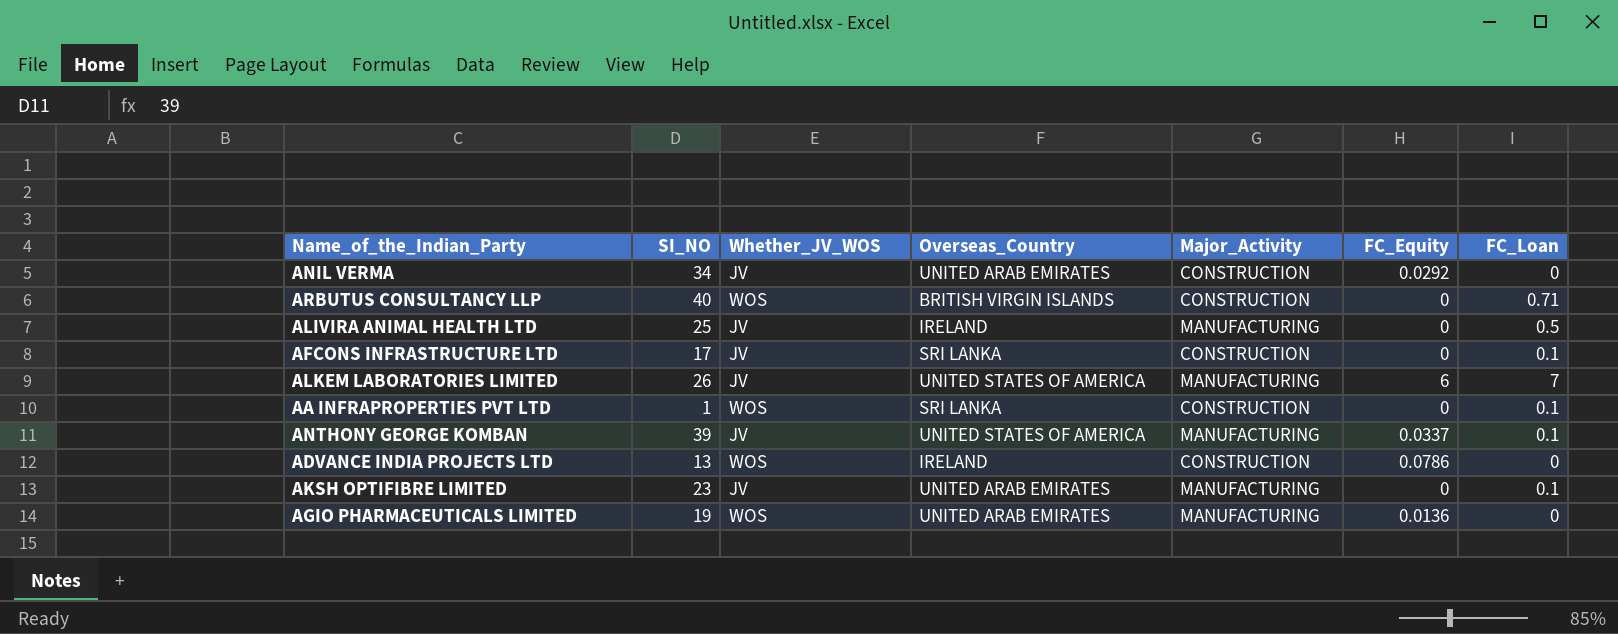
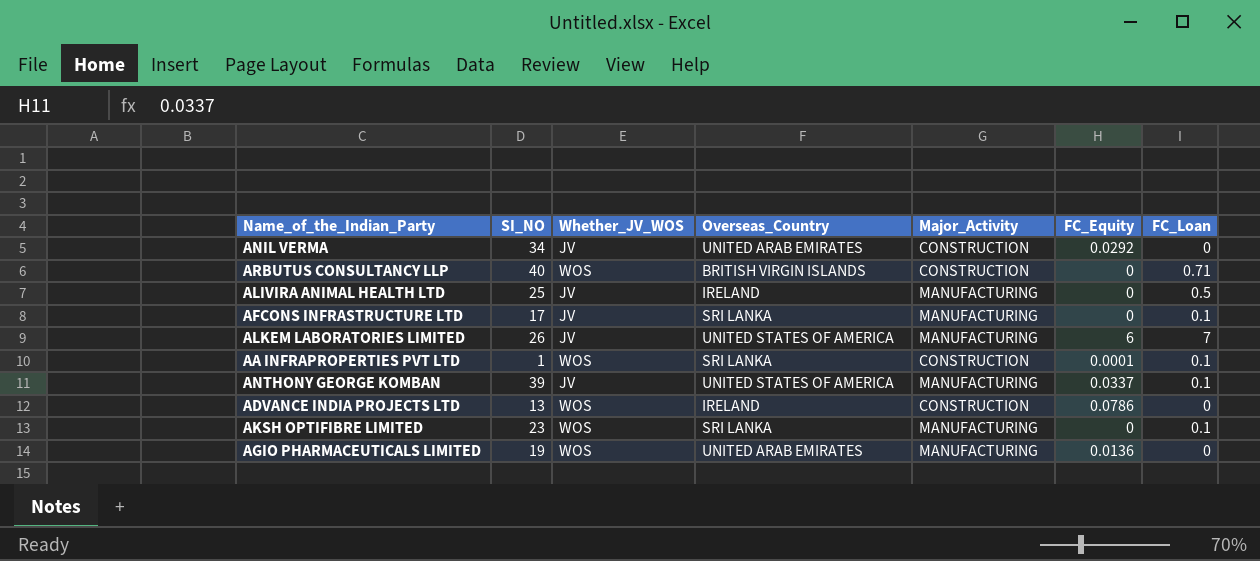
AFCONS INFRASTRUCTURE LTD | Major_Activity: CONSTRUCTION -> MANUFACTURING
AA INFRAPROPERTIES PVT LTD | FC_Equity: 0 -> 0.0001
AKSH OPTIFIBRE LIMITED | Whether_JV_WOS: JV -> WOS
AKSH OPTIFIBRE LIMITED | Overseas_Country: UNITED ARAB EMIRATES -> SRI LANKA

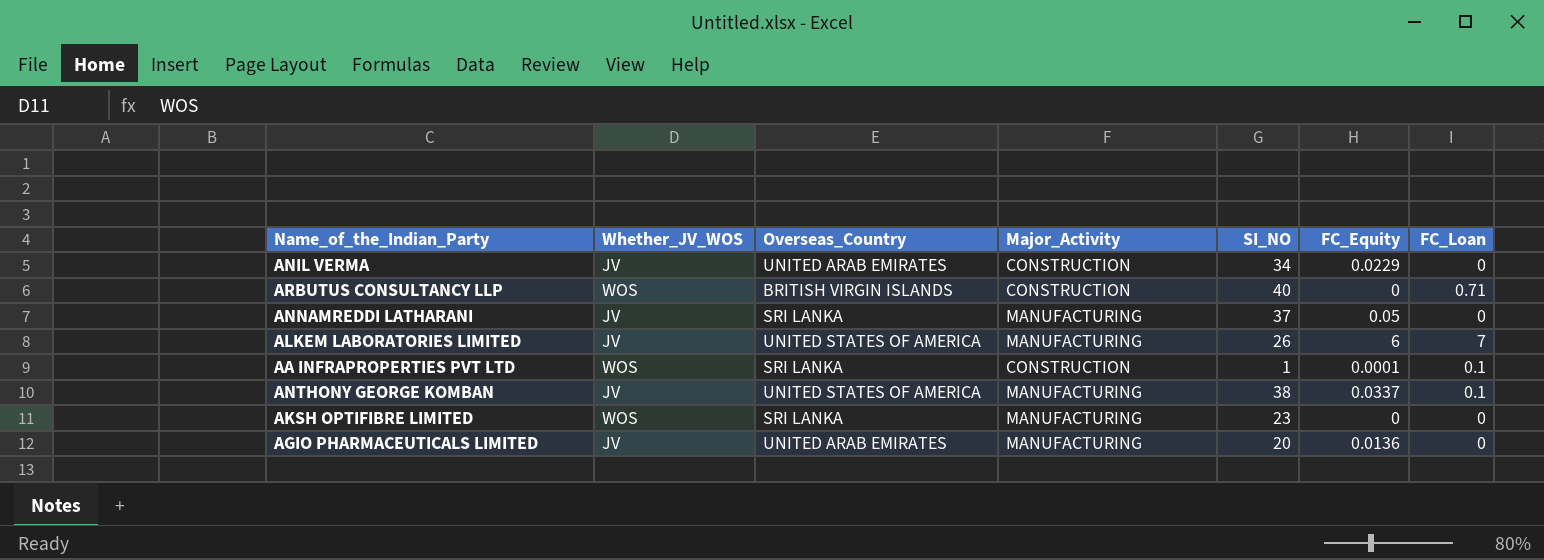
column SI_NO | position: 2 -> 5
row ALIVIRA ANIMAL HEALTH LTD: 25 | JV | IRELAND | MANUFACTURING | 0 | 0.5 -> none
row AFCONS INFRASTRUCTURE LTD: 17 | JV | SRI LANKA | MANUFACTURING | 0 | 0.1 -> none
row ADVANCE INDIA PROJECTS LTD: 13 | WOS | IRELAND | CONSTRUCTION | 0.0786 | 0 -> none
ANIL VERMA | FC_Equity: 0.0292 -> 0.0229
row ANNAMREDDI LATHARANI: none -> JV | SRI LANKA | MANUFACTURING | 37 | 0.05 | 0
ANTHONY GEORGE KOMBAN | SI_NO: 39 -> 38
AKSH OPTIFIBRE LIMITED | FC_Loan: 0.1 -> 0
AGIO PHARMACEUTICALS LIMITED | Whether_JV_WOS: WOS -> JV
AGIO PHARMACEUTICALS LIMITED | SI_NO: 19 -> 20

